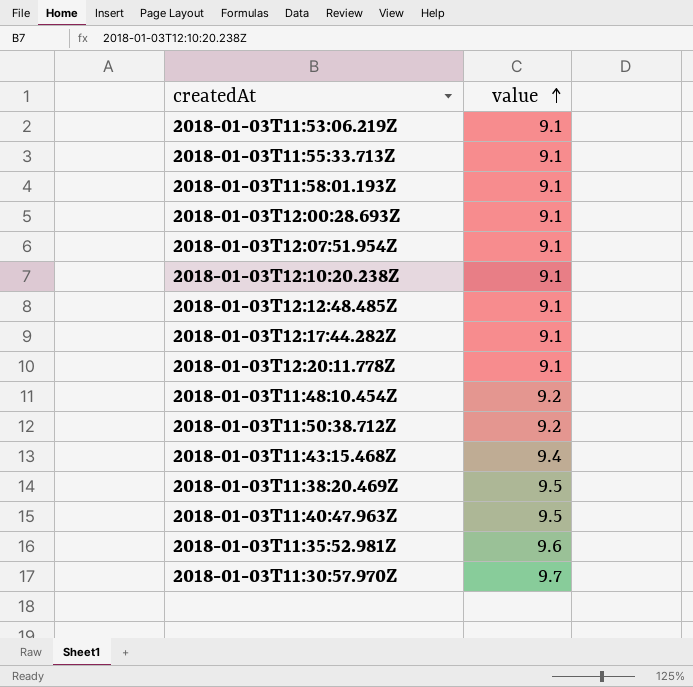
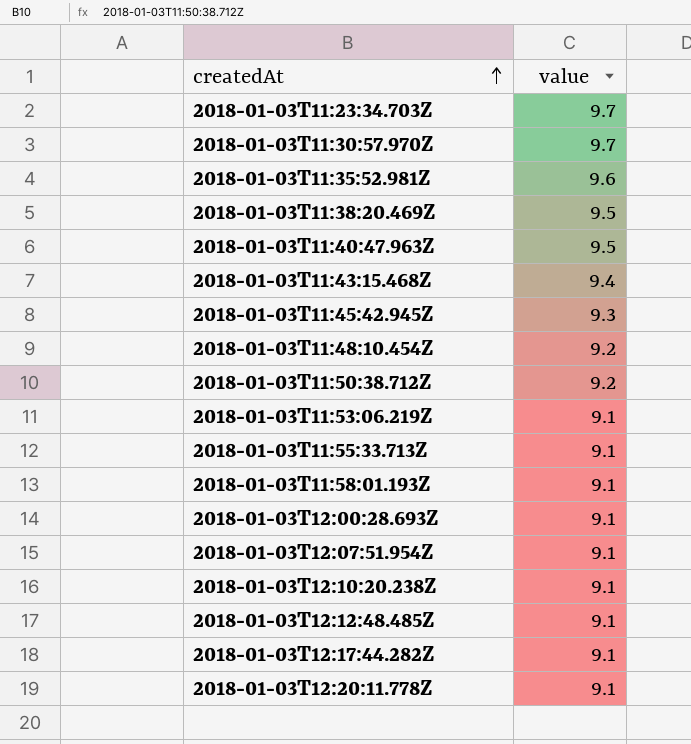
row order: value ascending -> createdAt ascending
row 2018-01-03T11:23:34.703Z: none -> 9.7
row 2018-01-03T11:45:42.945Z: none -> 9.3

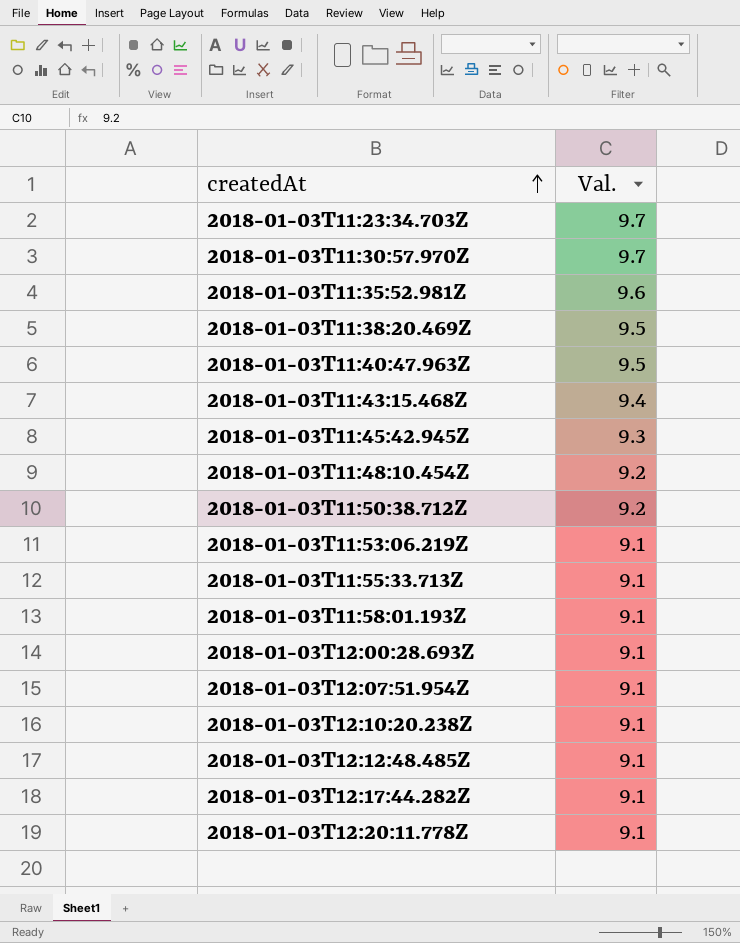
column name: value -> Val.

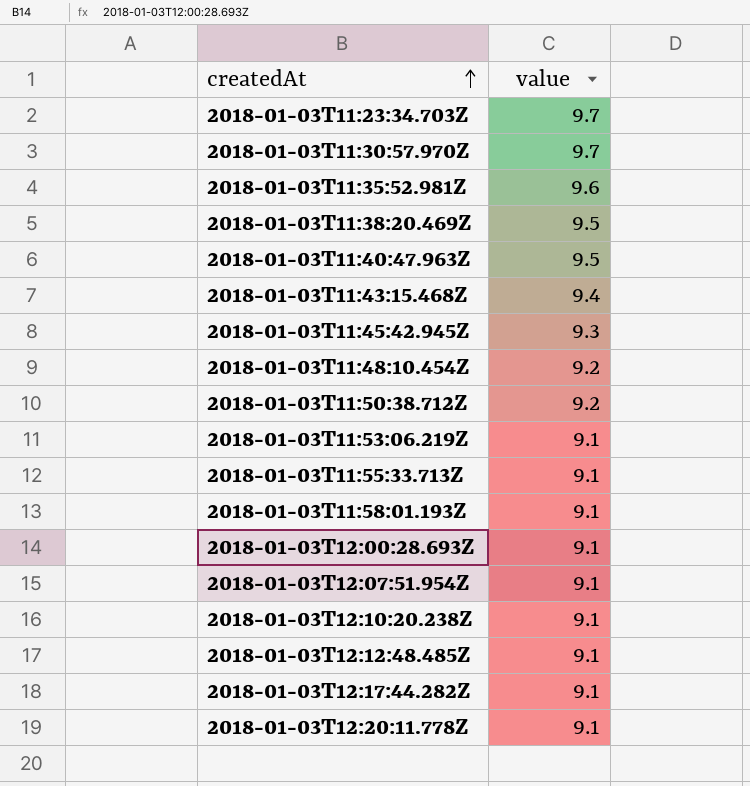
column name: Val. -> value

